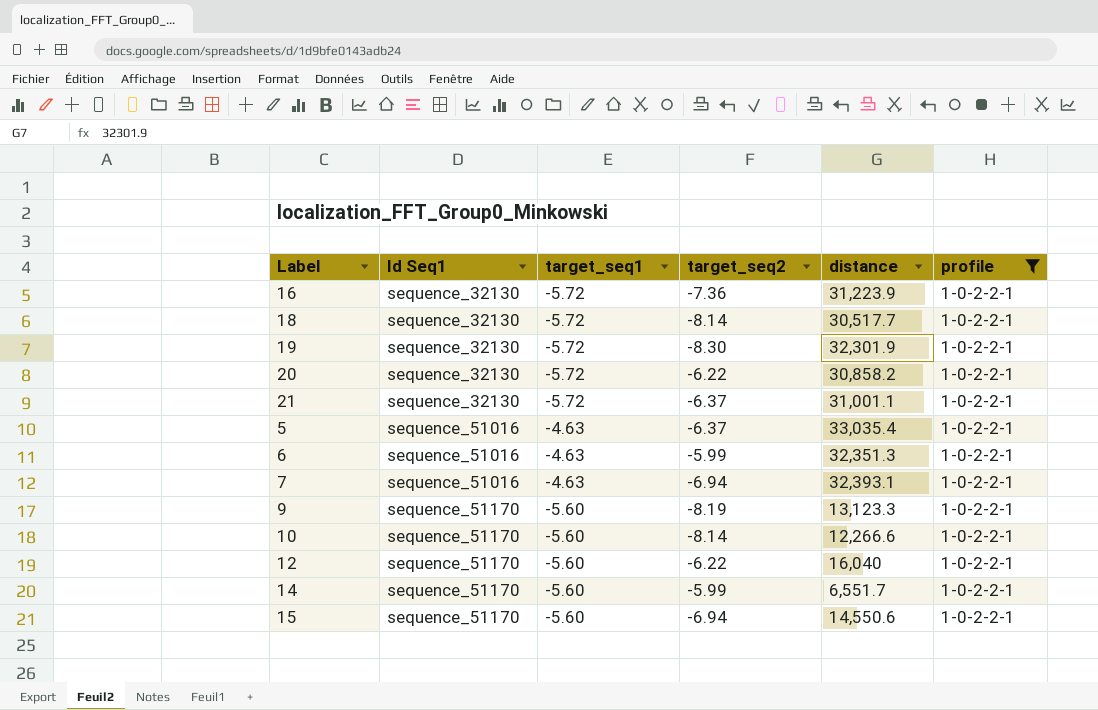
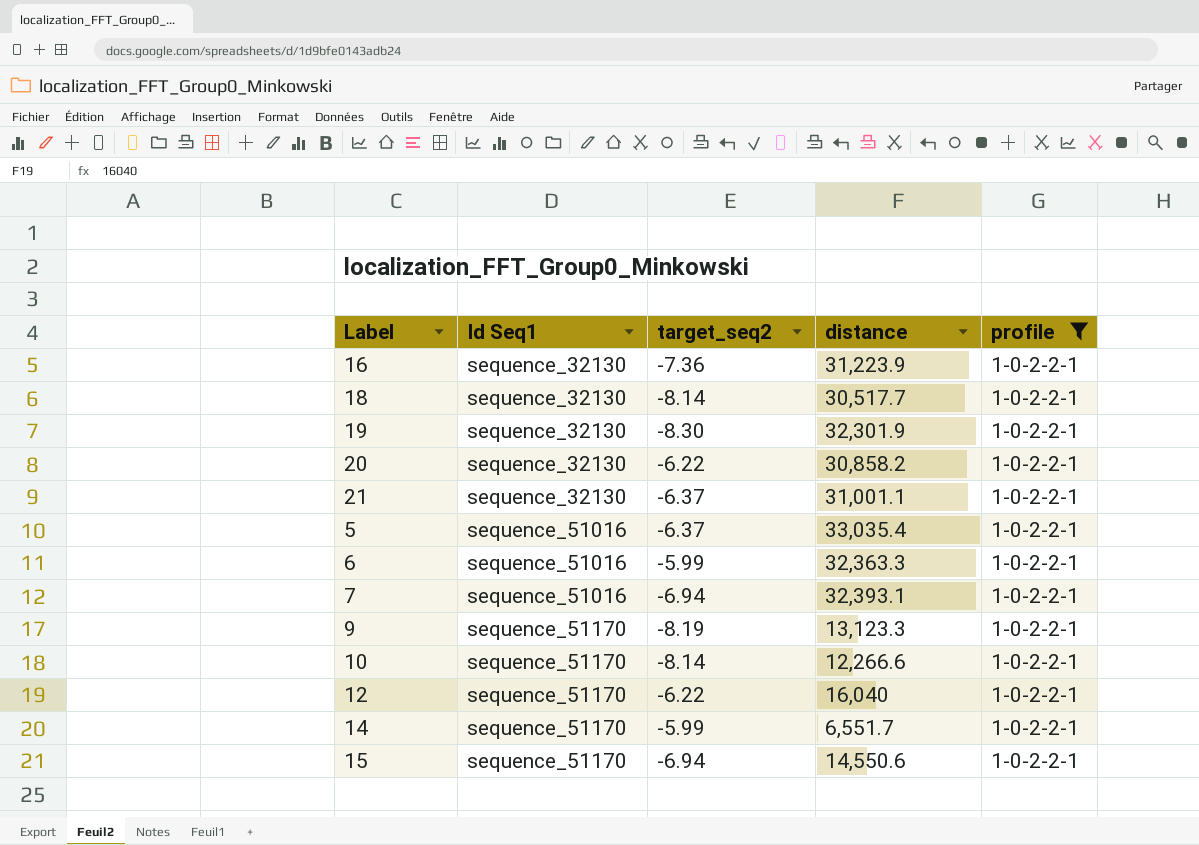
column target_seq1 | position: 3 -> none
6 | distance: 32,351.3 -> 32,363.3

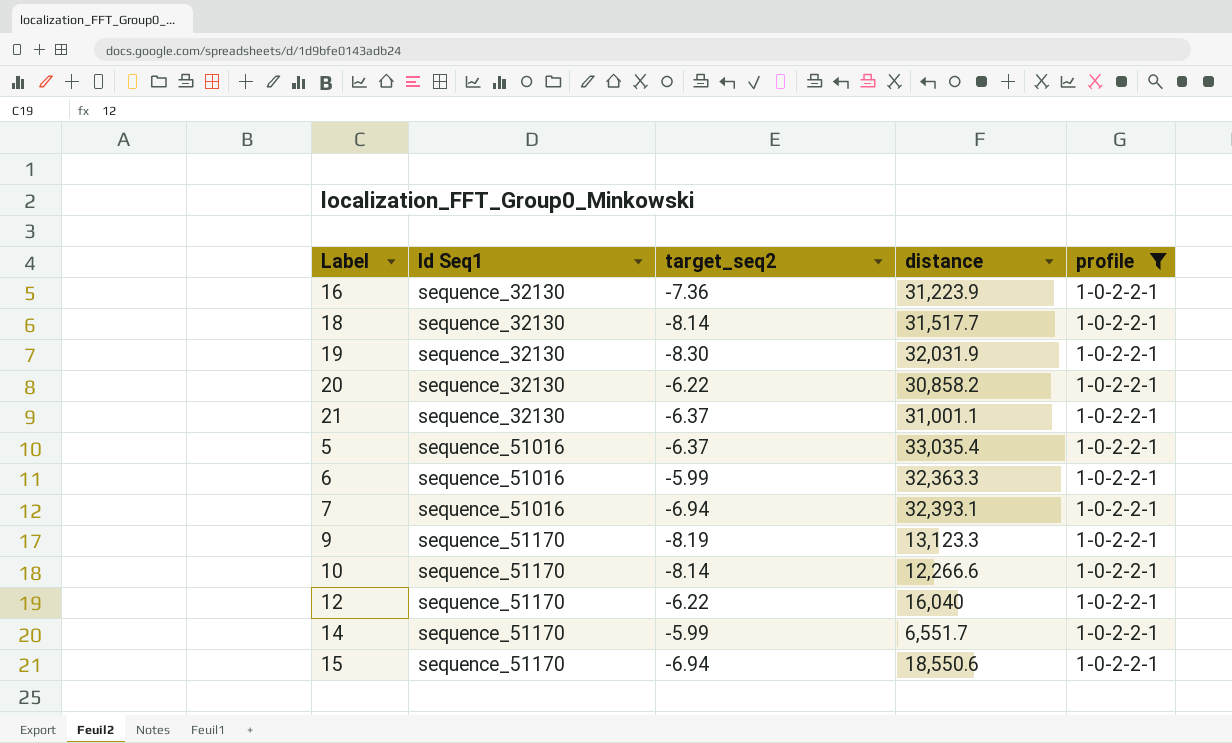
18 | distance: 30,517.7 -> 31,517.7
19 | distance: 32,301.9 -> 32,031.9
15 | distance: 14,550.6 -> 18,550.6

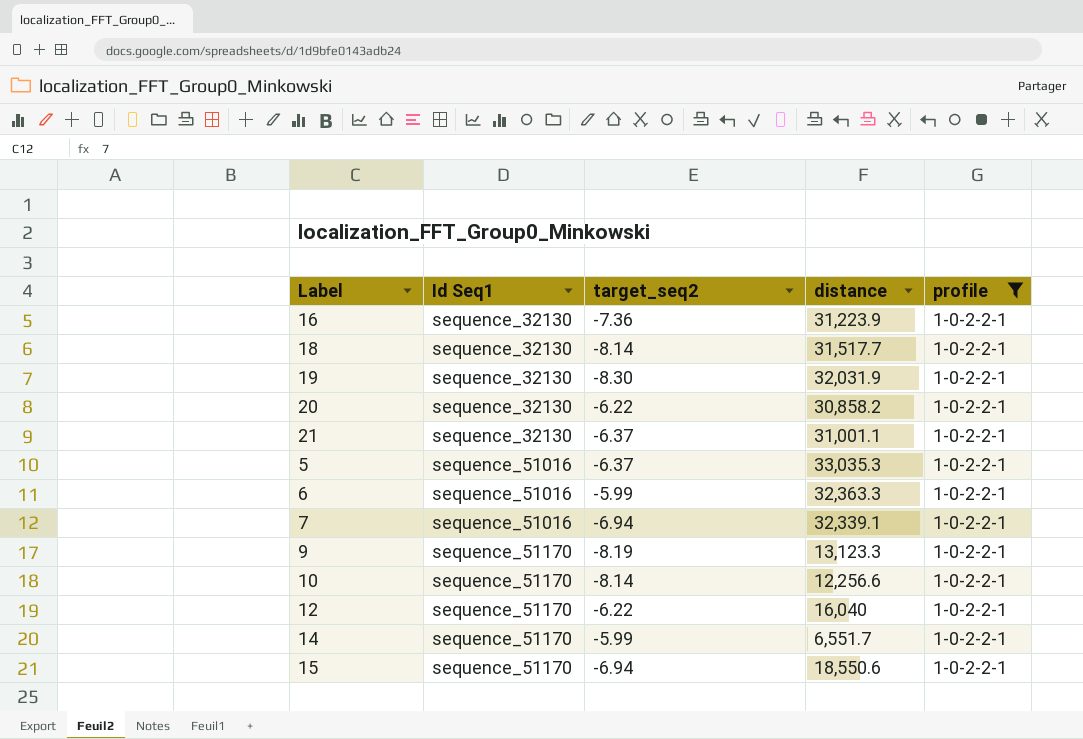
5 | distance: 33,035.4 -> 33,035.3
7 | distance: 32,393.1 -> 32,339.1
10 | distance: 12,266.6 -> 12,256.6

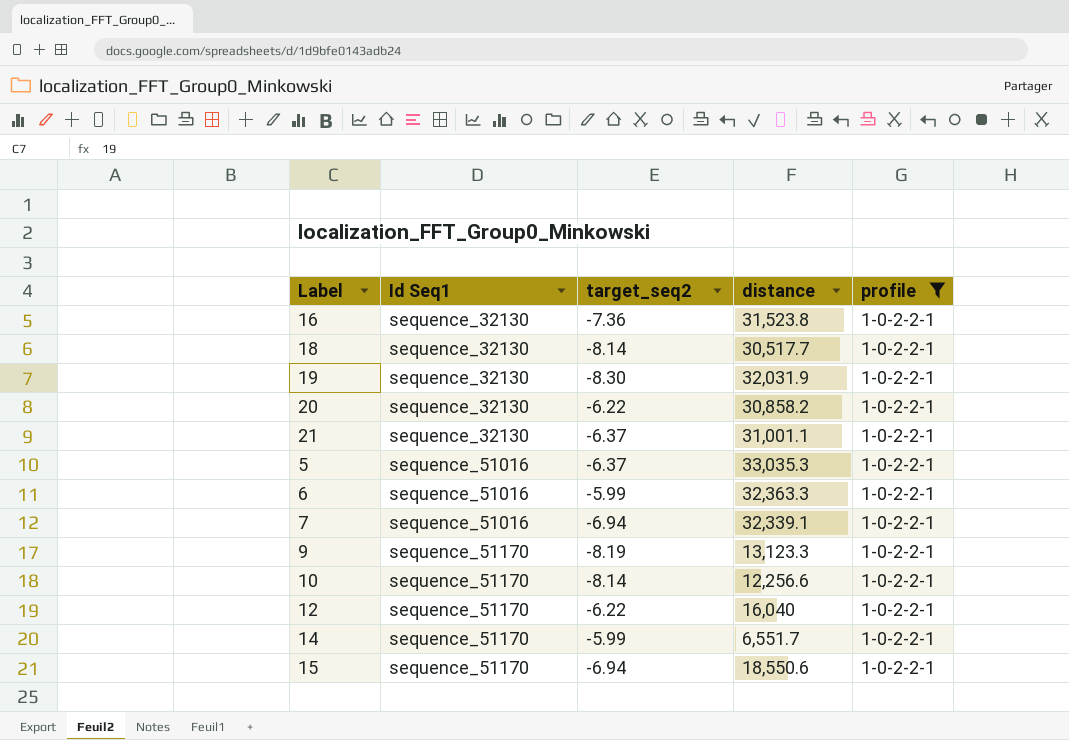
16 | distance: 31,223.9 -> 31,523.8
18 | distance: 31,517.7 -> 30,517.7

